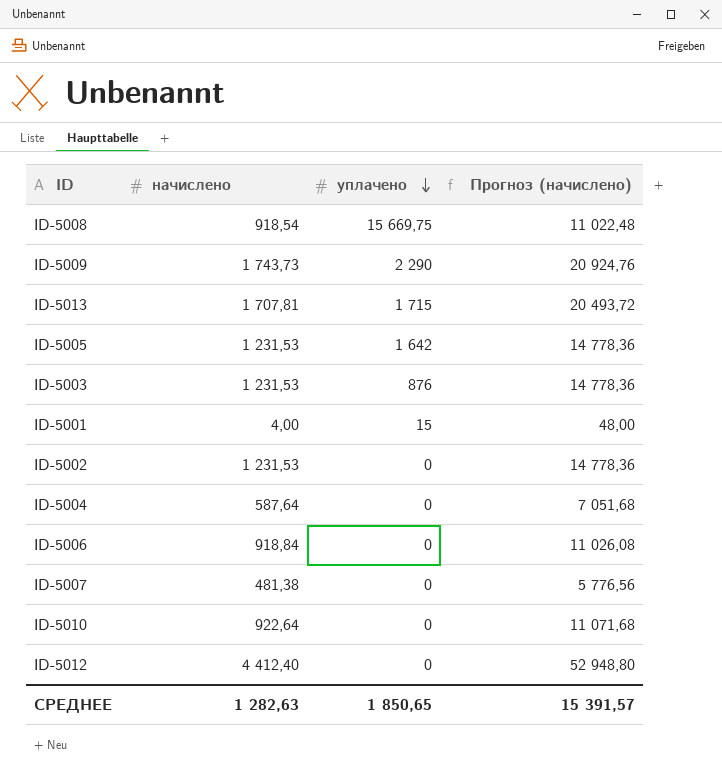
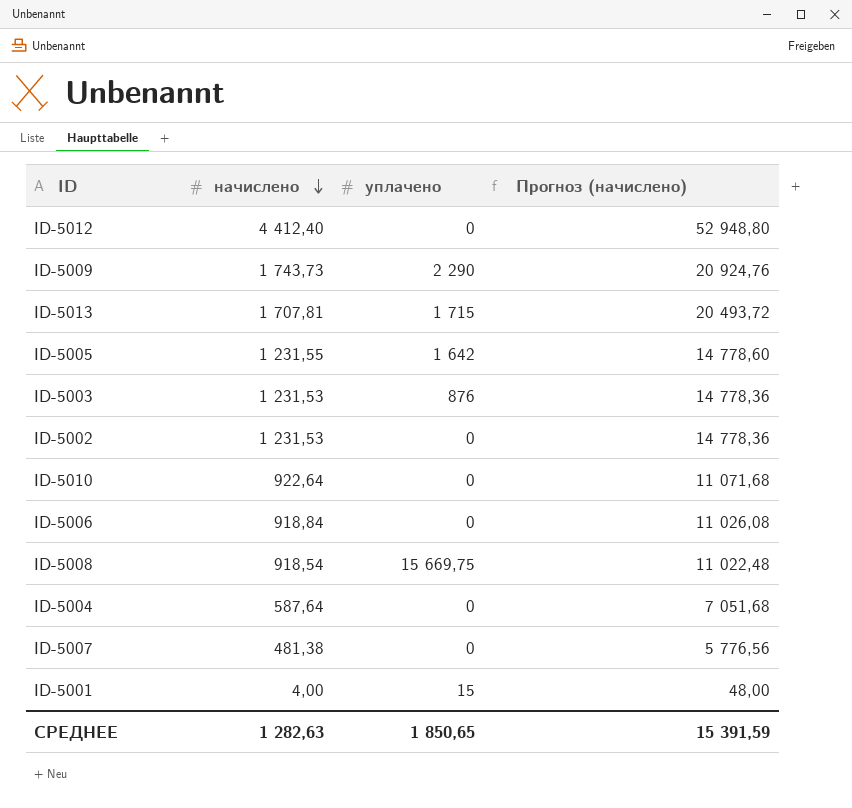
row order: уплачено descending -> начислено descending
ID-5005 | начислено: 1 231,53 -> 1 231,55
ID-5005 | Прогноз (начислено): 14 778,36 -> 14 778,60
СРЕДНЕЕ | Прогноз (начислено): 15 391,57 -> 15 391,59

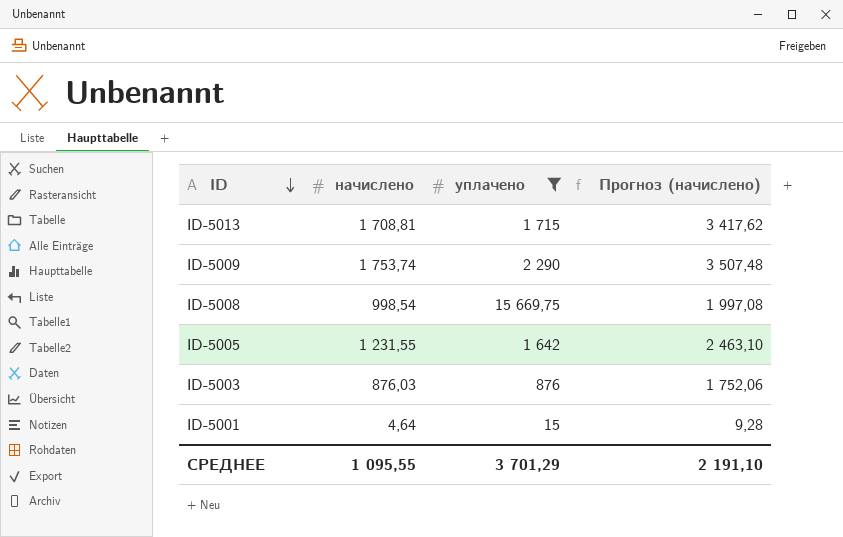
filter: none -> уплачено != 0
row order: начислено descending -> ID descending
column Прогноз (начислено) | formula: [начислено] * 12 -> [начислено] * 2
ID-5013 | начислено: 1 707,81 -> 1 708,81
ID-5009 | начислено: 1 743,73 -> 1 753,74
ID-5008 | начислено: 918,54 -> 998,54
ID-5003 | начислено: 1 231,53 -> 876,03
ID-5001 | начислено: 4,00 -> 4,64
СРЕДНЕЕ | начислено: 1 282,63 -> 1 095,55
СРЕДНЕЕ | уплачено: 1 850,65 -> 3 701,29
СРЕДНЕЕ | Прогноз (начислено): 15 391,59 -> 2 191,10

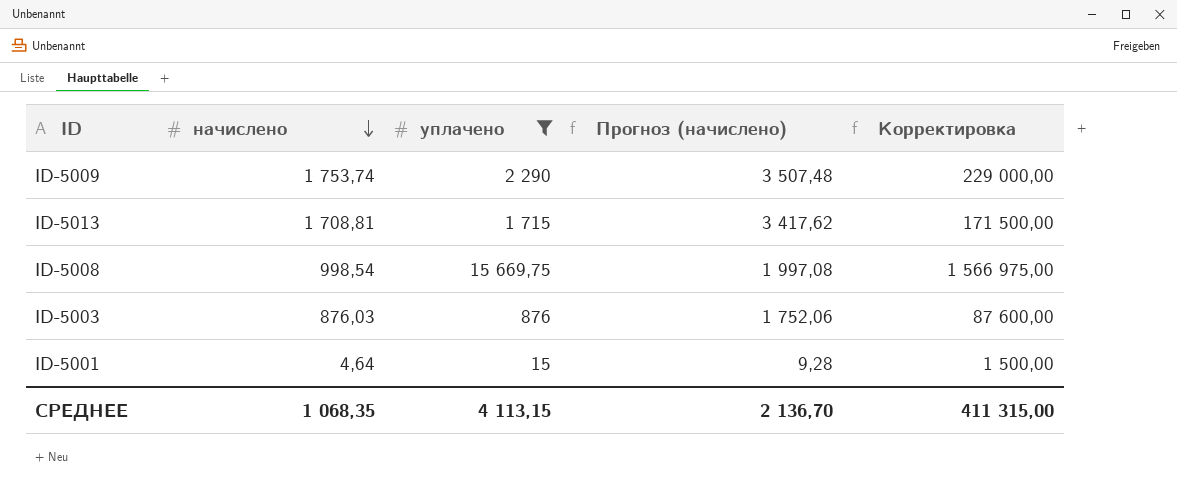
row order: ID descending -> начислено descending
column Корректировка | formula: none -> [уплачено] * 100
row ID-5005: 1 231,55 | 1 642 | 2 463,10 -> none
СРЕДНЕЕ | начислено: 1 095,55 -> 1 068,35
СРЕДНЕЕ | уплачено: 3 701,29 -> 4 113,15
СРЕДНЕЕ | Прогноз (начислено): 2 191,10 -> 2 136,70

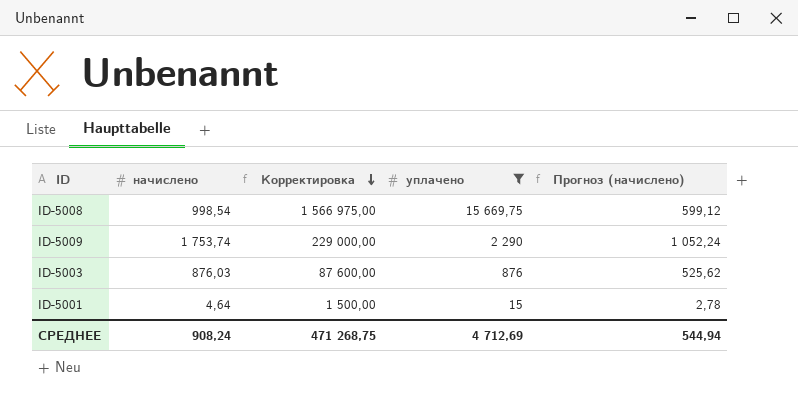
row order: начислено descending -> Корректировка descending
column Корректировка | position: 5 -> 3
column Прогноз (начислено) | formula: [начислено] * 2 -> [начислено] * 0,6
row ID-5013: 1 708,81 | 1 715 | 3 417,62 | 171 500,00 -> none
СРЕДНЕЕ | начислено: 1 068,35 -> 908,24
СРЕДНЕЕ | Корректировка: 411 315,00 -> 471 268,75
СРЕДНЕЕ | уплачено: 4 113,15 -> 4 712,69
СРЕДНЕЕ | Прогноз (начислено): 2 136,70 -> 544,94

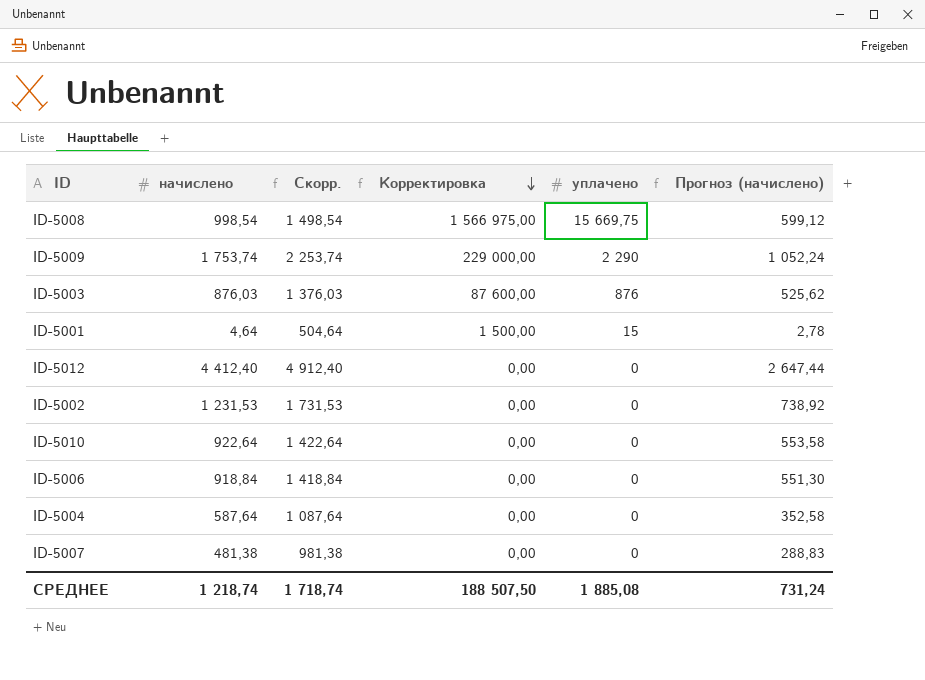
filter: уплачено != 0 -> none
column Скорр. | formula: none -> [начислено] + 500
СРЕДНЕЕ | начислено: 908,24 -> 1 218,74
СРЕДНЕЕ | Корректировка: 471 268,75 -> 188 507,50
СРЕДНЕЕ | уплачено: 4 712,69 -> 1 885,08
СРЕДНЕЕ | Прогноз (начислено): 544,94 -> 731,24

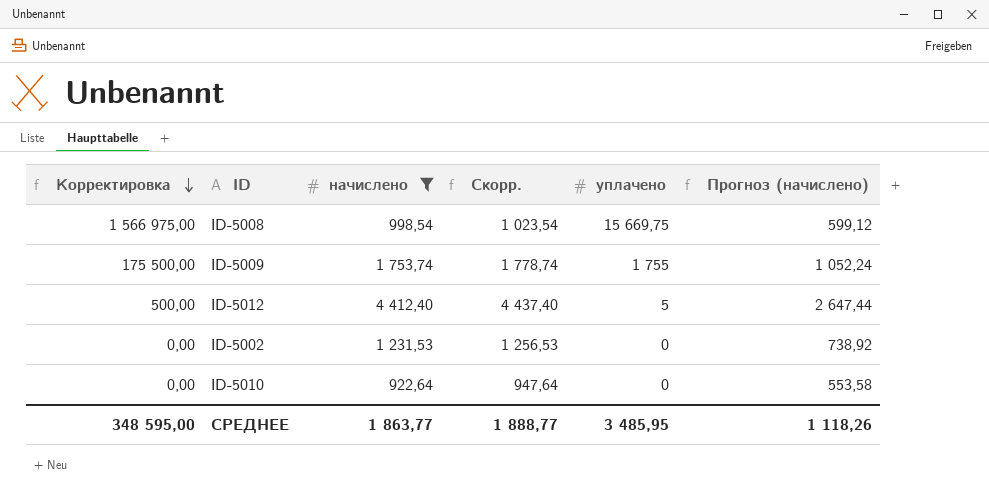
filter: none -> начислено >= 922,64
column Корректировка | position: 4 -> 1
column Скорр. | formula: [начислено] + 500 -> [начислено] + 25
ID-5009 | Корректировка: 229 000,00 -> 175 500,00
ID-5009 | уплачено: 2 290 -> 1 755
ID-5012 | Корректировка: 0,00 -> 500,00
ID-5012 | уплачено: 0 -> 5
СРЕДНЕЕ | Корректировка: 188 507,50 -> 348 595,00
СРЕДНЕЕ | начислено: 1 218,74 -> 1 863,77
СРЕДНЕЕ | Скорр.: 1 718,74 -> 1 888,77
СРЕДНЕЕ | уплачено: 1 885,08 -> 3 485,95
СРЕДНЕЕ | Прогноз (начислено): 731,24 -> 1 118,26

